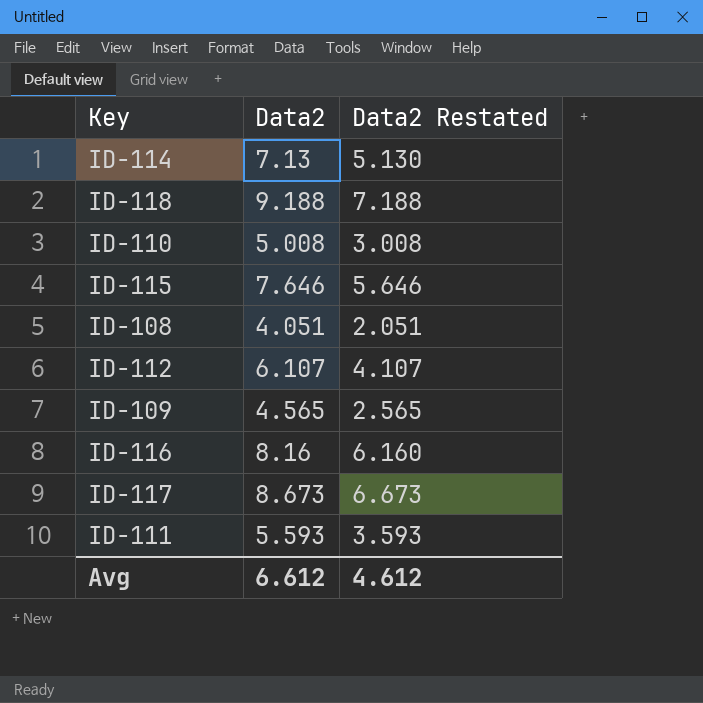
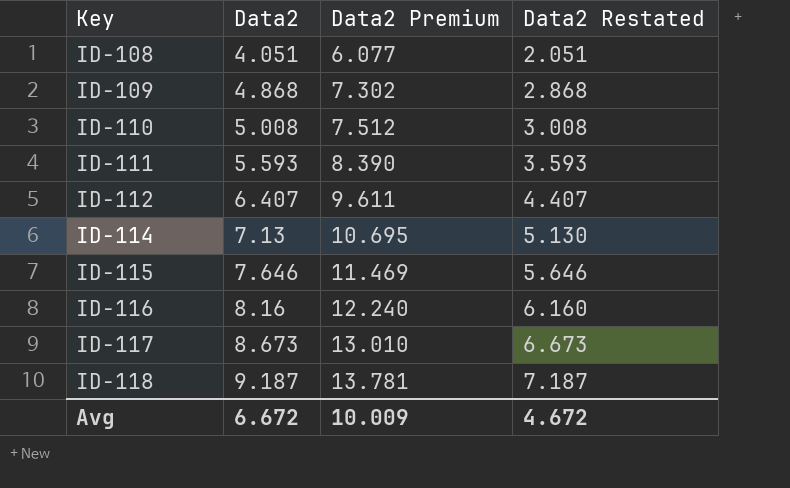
row order: none -> Key ascending
column Data2 Premium | formula: none -> [Data2] * 1.5
ID-109 | Data2: 4.565 -> 4.868
ID-109 | Data2 Restated: 2.565 -> 2.868
ID-112 | Data2: 6.107 -> 6.407
ID-112 | Data2 Restated: 4.107 -> 4.407
ID-118 | Data2: 9.188 -> 9.187
ID-118 | Data2 Restated: 7.188 -> 7.187
Avg | Data2: 6.612 -> 6.672
Avg | Data2 Restated: 4.612 -> 4.672

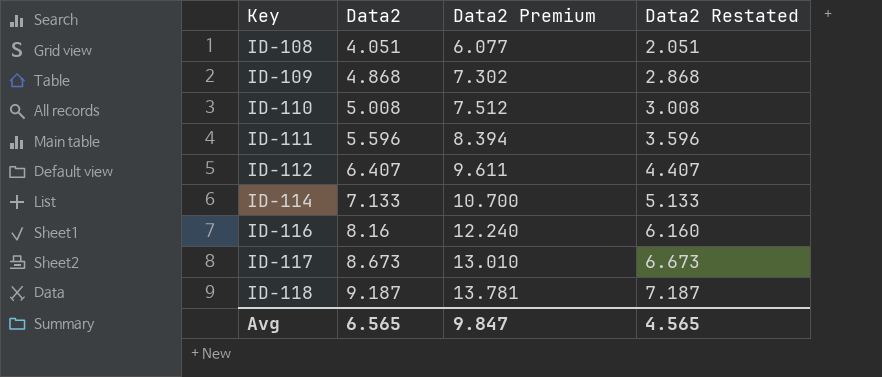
row ID-115: 7.646 | 11.469 | 5.646 -> none
ID-111 | Data2: 5.593 -> 5.596
ID-111 | Data2 Premium: 8.390 -> 8.394
ID-111 | Data2 Restated: 3.593 -> 3.596
ID-114 | Data2: 7.13 -> 7.133
ID-114 | Data2 Premium: 10.695 -> 10.700
ID-114 | Data2 Restated: 5.130 -> 5.133
Avg | Data2: 6.672 -> 6.565
Avg | Data2 Premium: 10.009 -> 9.847
Avg | Data2 Restated: 4.672 -> 4.565

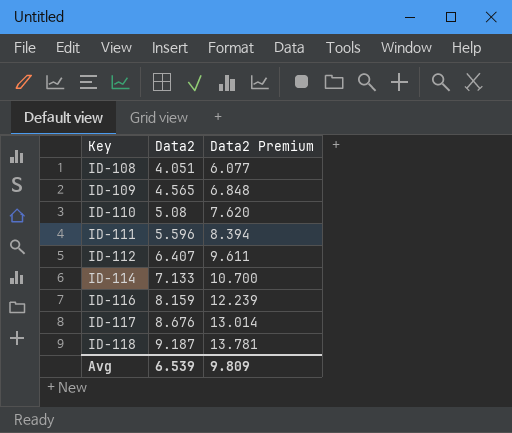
column Data2 Restated | formula: [Data2] - 2 -> none
ID-109 | Data2: 4.868 -> 4.565
ID-109 | Data2 Premium: 7.302 -> 6.848
ID-110 | Data2: 5.008 -> 5.08
ID-110 | Data2 Premium: 7.512 -> 7.620
ID-116 | Data2: 8.16 -> 8.159
ID-116 | Data2 Premium: 12.240 -> 12.239
ID-117 | Data2: 8.673 -> 8.676
ID-117 | Data2 Premium: 13.010 -> 13.014
Avg | Data2: 6.565 -> 6.539
Avg | Data2 Premium: 9.847 -> 9.809

